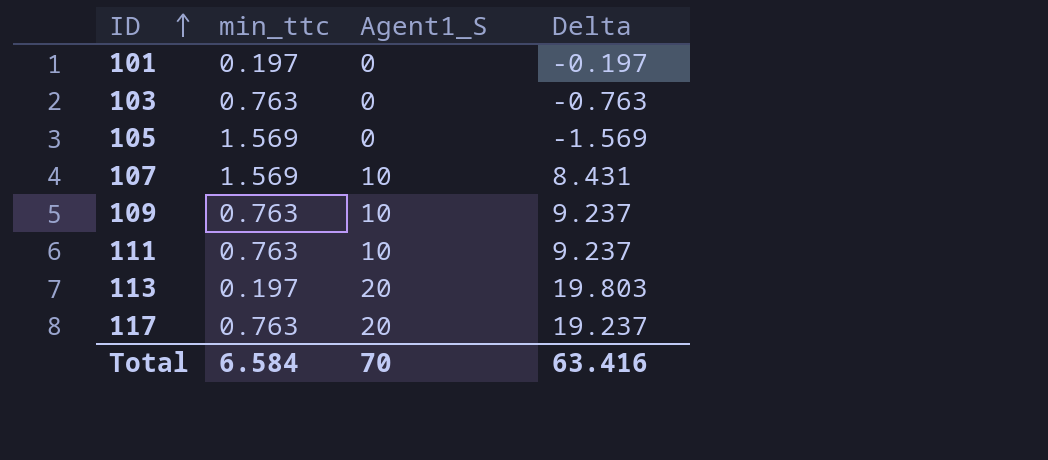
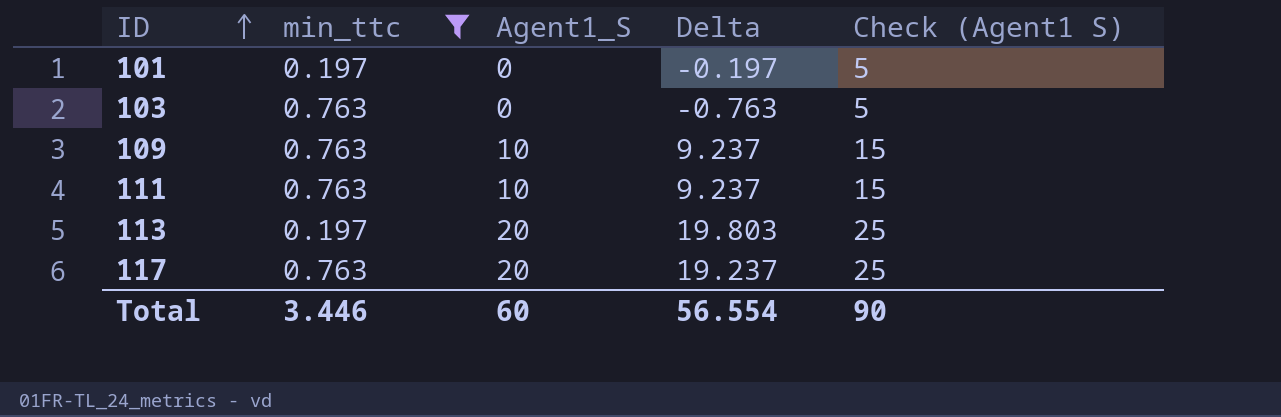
filter: none -> min_ttc != 1.569
column Check (Agent1 S) | formula: none -> [Agent1_S] + 5
Total | min_ttc: 6.584 -> 3.446
Total | Agent1_S: 70 -> 60
Total | Delta: 63.416 -> 56.554

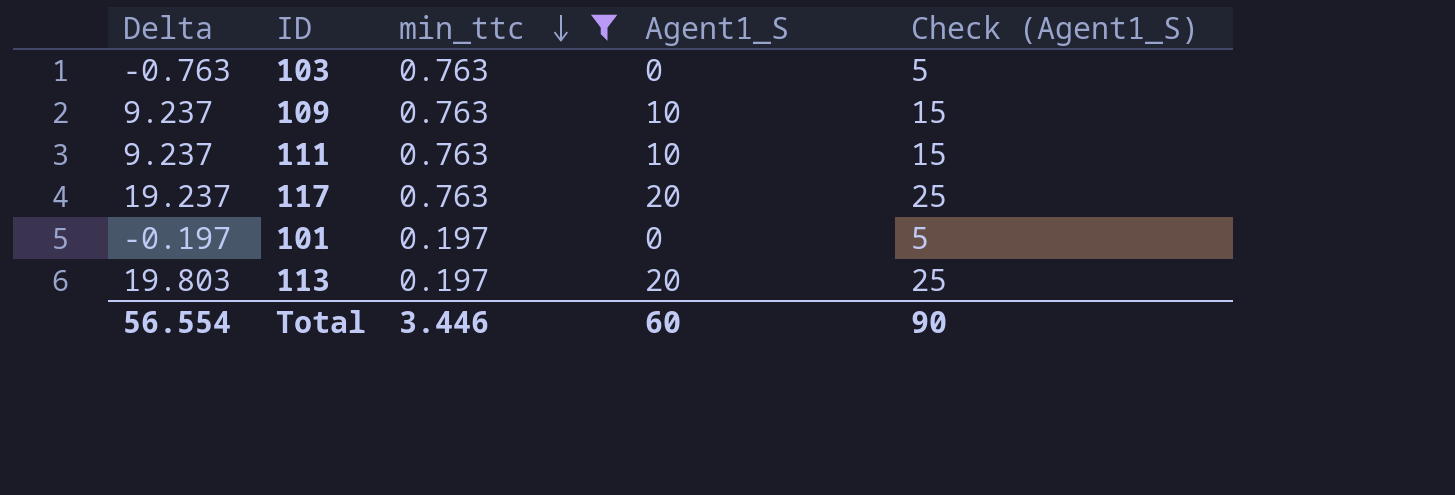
row order: ID ascending -> min_ttc descending
column Delta | position: 4 -> 1
column name: Check (Agent1 S) -> Check (Agent1_S)

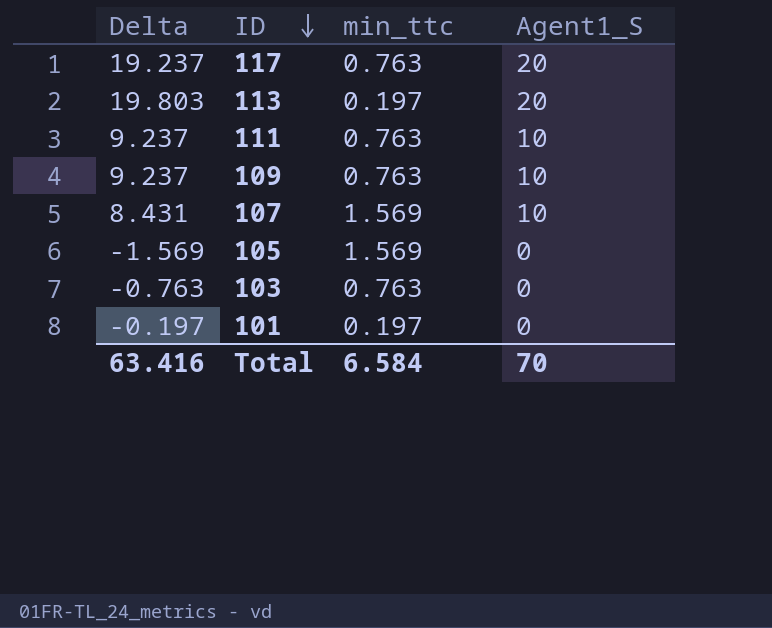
filter: min_ttc != 1.569 -> none
row order: min_ttc descending -> ID descending
column Check (Agent1_S) | formula: [Agent1_S] + 5 -> none
Total | Delta: 56.554 -> 63.416
Total | min_ttc: 3.446 -> 6.584
Total | Agent1_S: 60 -> 70

